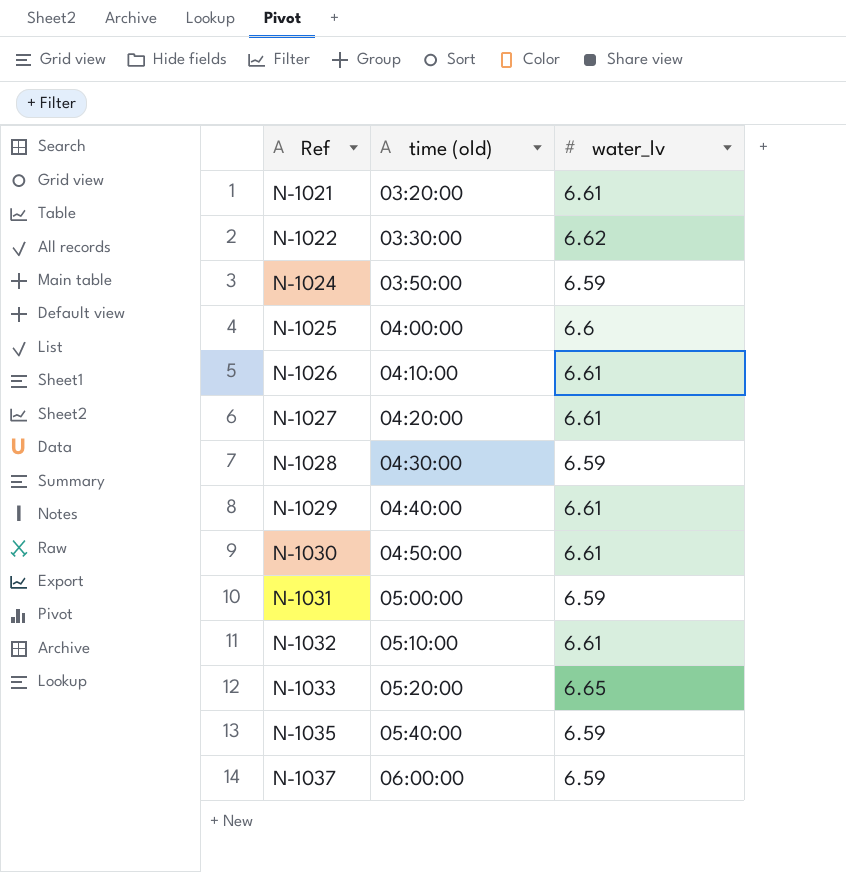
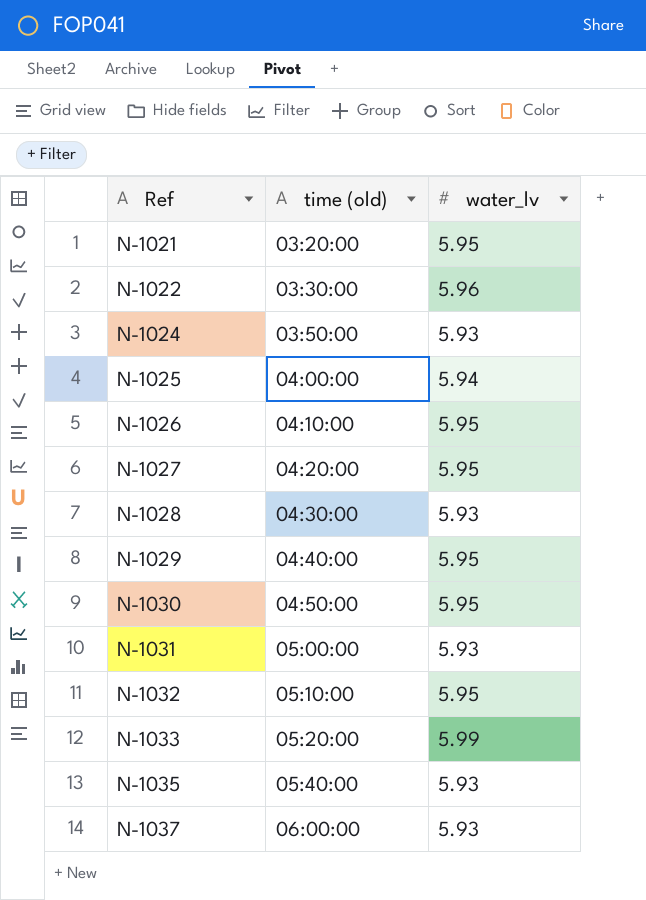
N-1021 | water_lv: 6.61 -> 5.95
N-1022 | water_lv: 6.62 -> 5.96
N-1024 | water_lv: 6.59 -> 5.93
N-1025 | water_lv: 6.6 -> 5.94
N-1026 | water_lv: 6.61 -> 5.95
N-1027 | water_lv: 6.61 -> 5.95
N-1028 | water_lv: 6.59 -> 5.93
N-1029 | water_lv: 6.61 -> 5.95
N-1030 | water_lv: 6.61 -> 5.95
N-1031 | water_lv: 6.59 -> 5.93
N-1032 | water_lv: 6.61 -> 5.95
N-1033 | water_lv: 6.65 -> 5.99
N-1035 | water_lv: 6.59 -> 5.93
N-1037 | water_lv: 6.59 -> 5.93

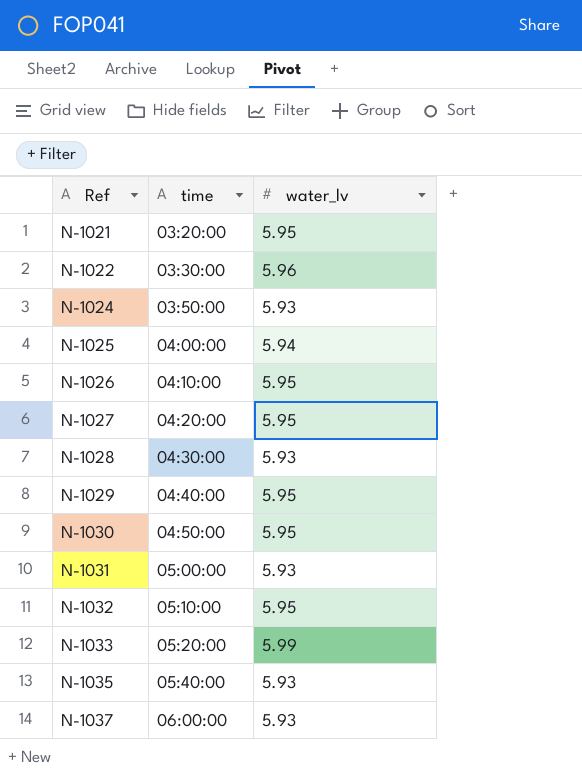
column name: time (old) -> time

